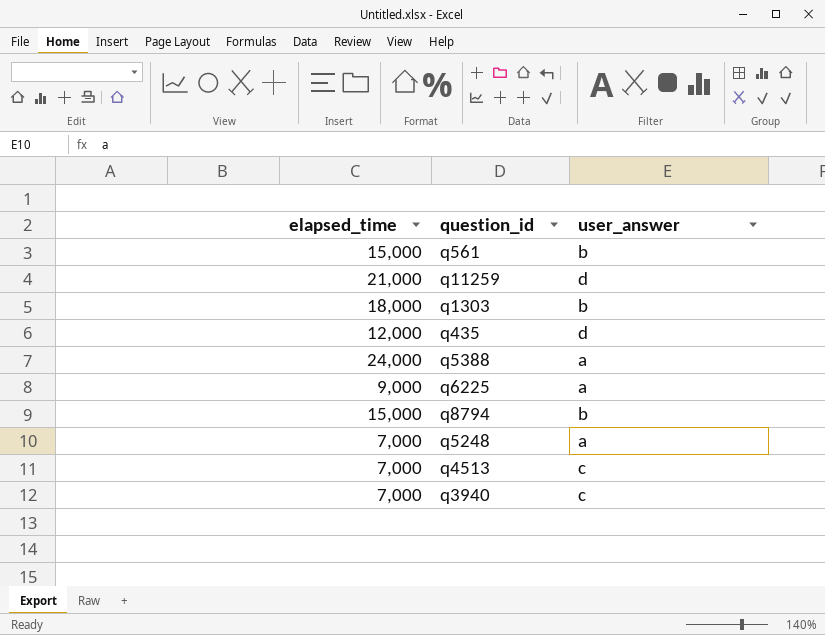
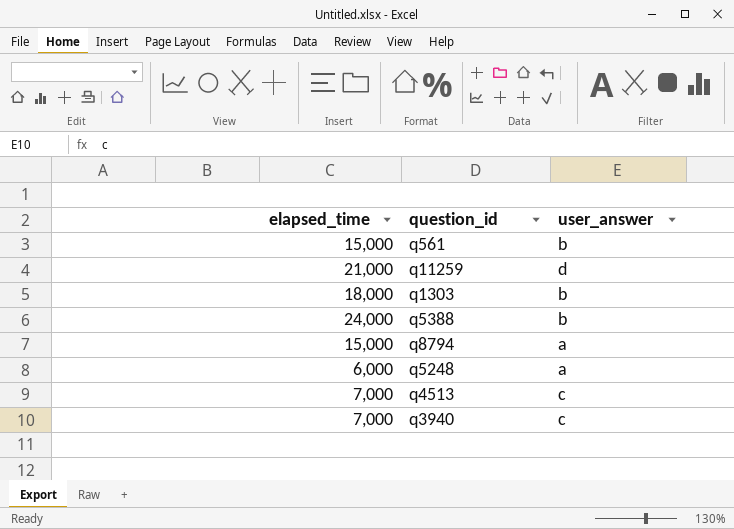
row q435: 12,000 | d -> none
row q6225: 9,000 | a -> none
q5388 | user_answer: a -> b
q8794 | user_answer: b -> a
q5248 | elapsed_time: 7,000 -> 6,000

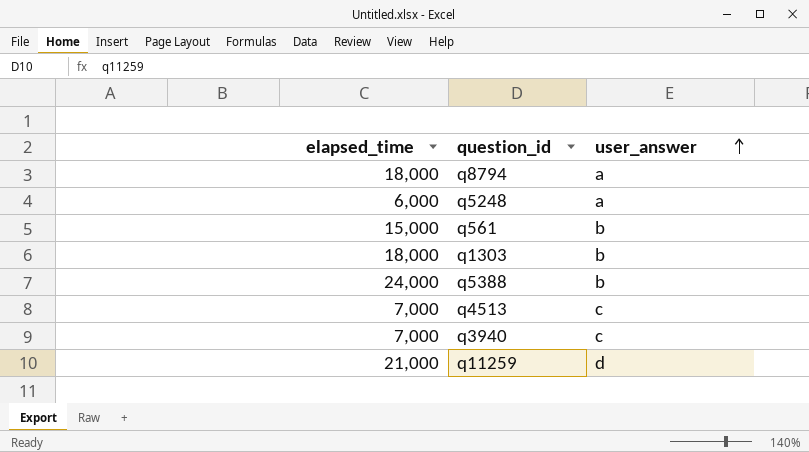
row order: none -> user_answer ascending
q8794 | elapsed_time: 15,000 -> 18,000

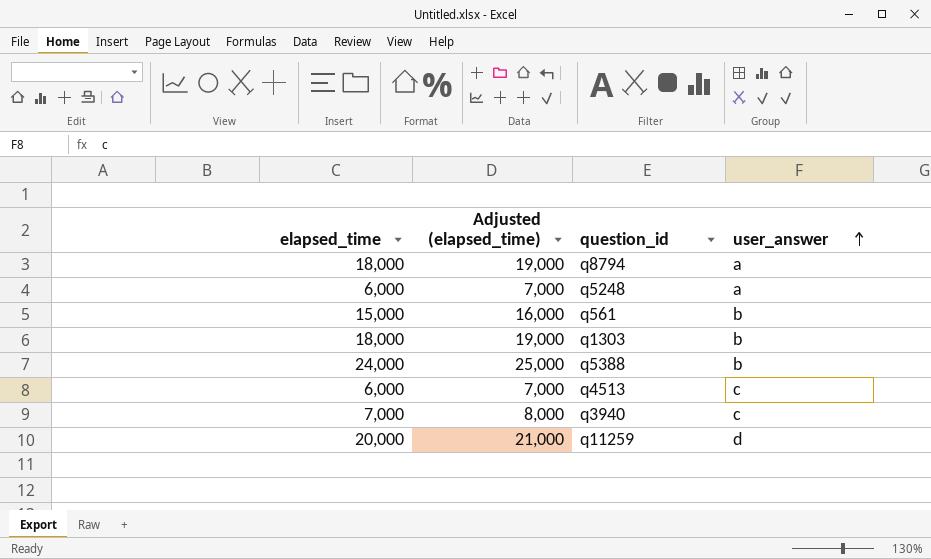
column Adjusted (elapsed_time) | formula: none -> [elapsed_time] + 1000
q4513 | elapsed_time: 7,000 -> 6,000
q11259 | elapsed_time: 21,000 -> 20,000

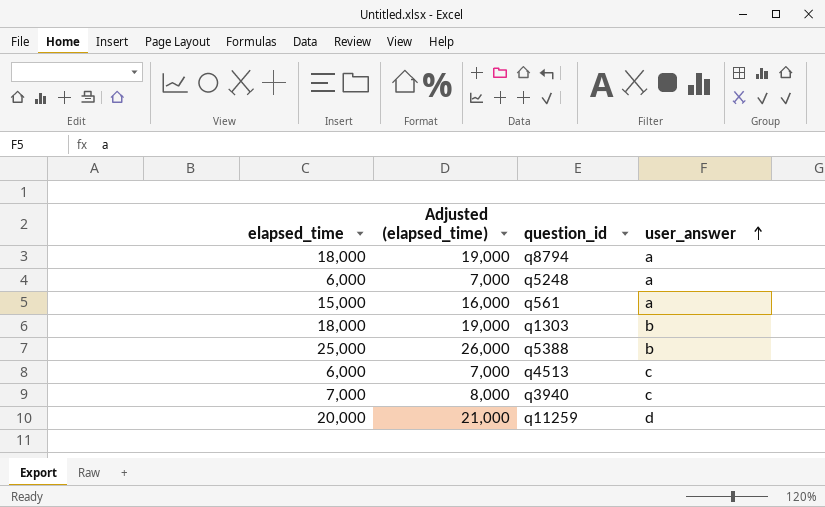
q561 | user_answer: b -> a
q5388 | elapsed_time: 24,000 -> 25,000
q5388 | Adjusted (elapsed_time): 25,000 -> 26,000

